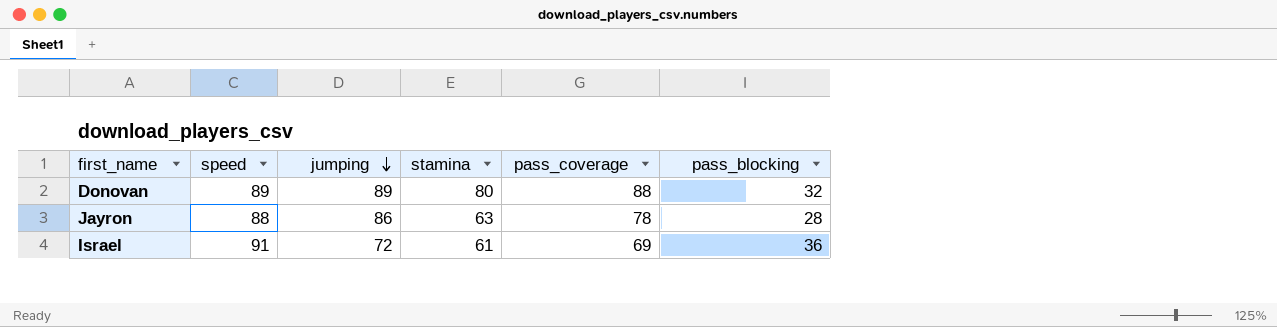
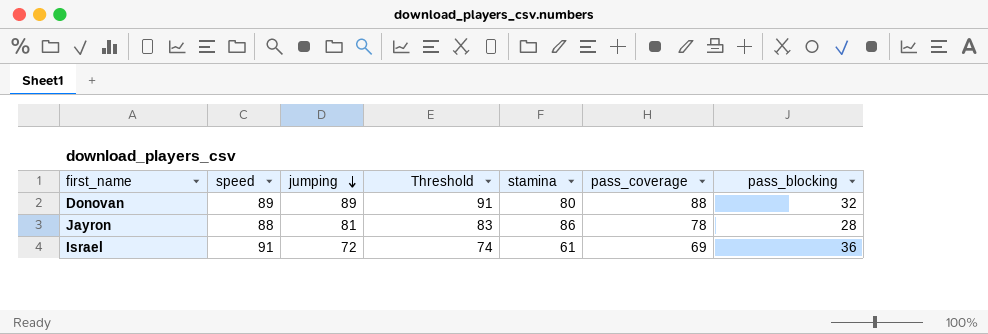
column Threshold | formula: none -> [jumping] + 2
Jayron | jumping: 86 -> 81
Jayron | stamina: 63 -> 86

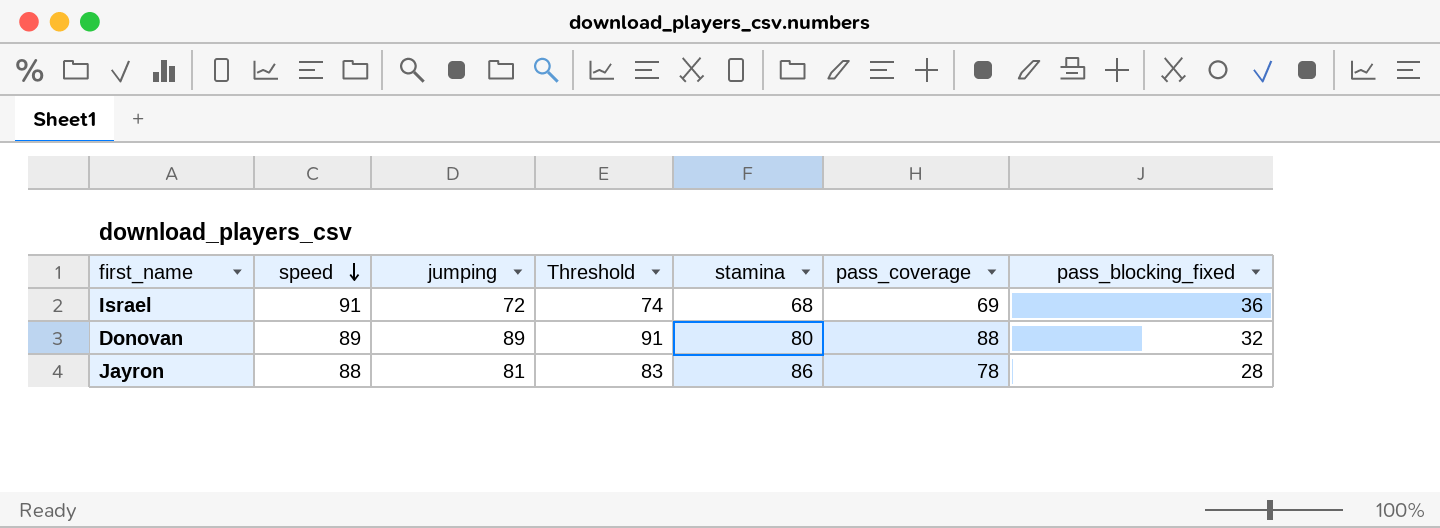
row order: jumping descending -> speed descending
column name: pass_blocking -> pass_blocking_fixed
Israel | stamina: 61 -> 68

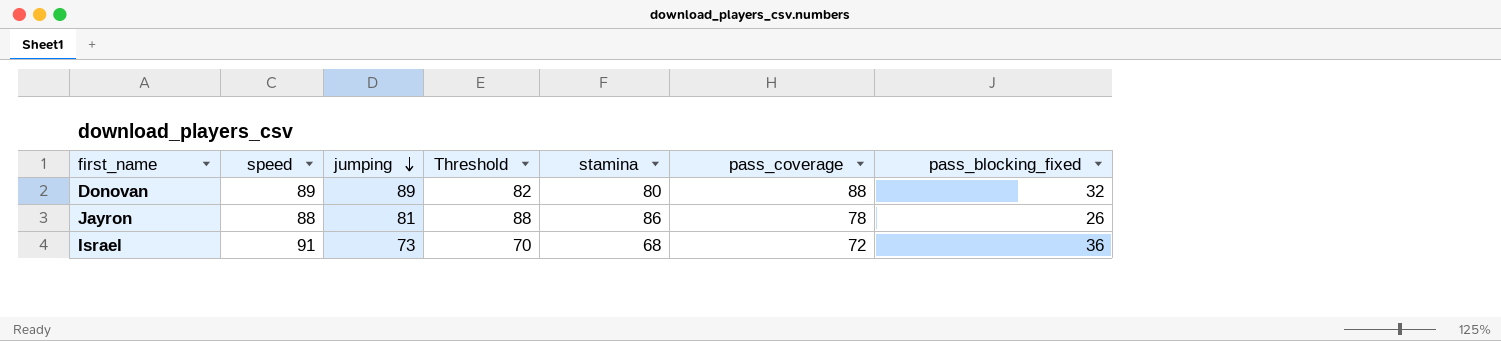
row order: speed descending -> jumping descending
column Threshold | formula: [jumping] + 2 -> [stamina] + 2
Jayron | pass_blocking_fixed: 28 -> 26
Israel | jumping: 72 -> 73
Israel | pass_coverage: 69 -> 72

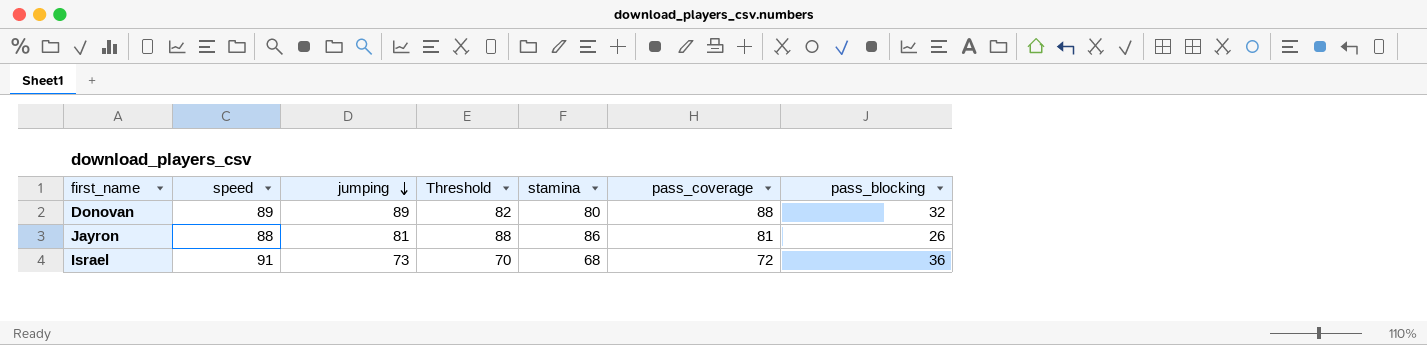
column name: pass_blocking_fixed -> pass_blocking
Jayron | pass_coverage: 78 -> 81

